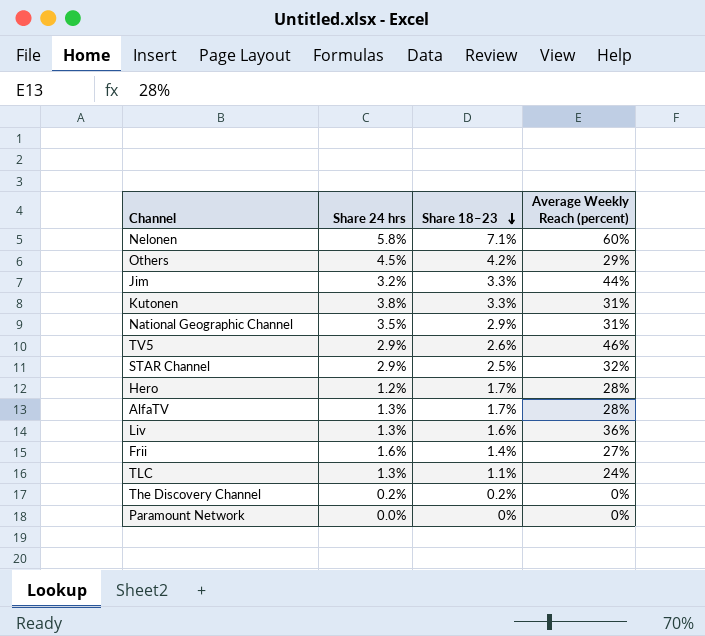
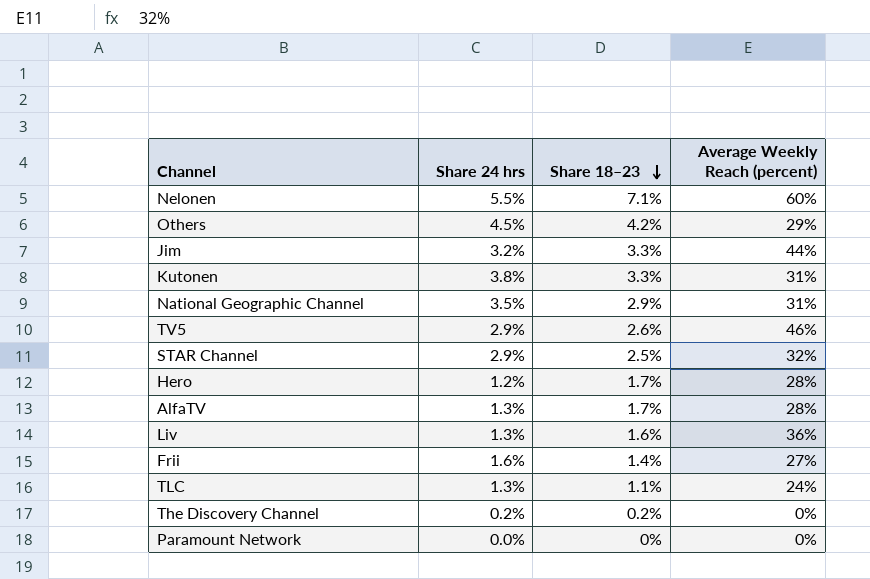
Nelonen | Share 24 hrs: 5.8% -> 5.5%

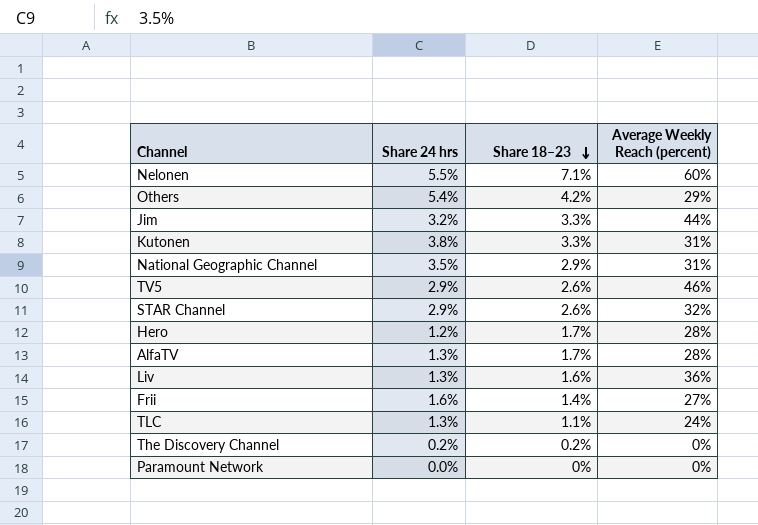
Others | Share 24 hrs: 4.5% -> 5.4%
STAR Channel | Share 18–23: 2.5% -> 2.6%

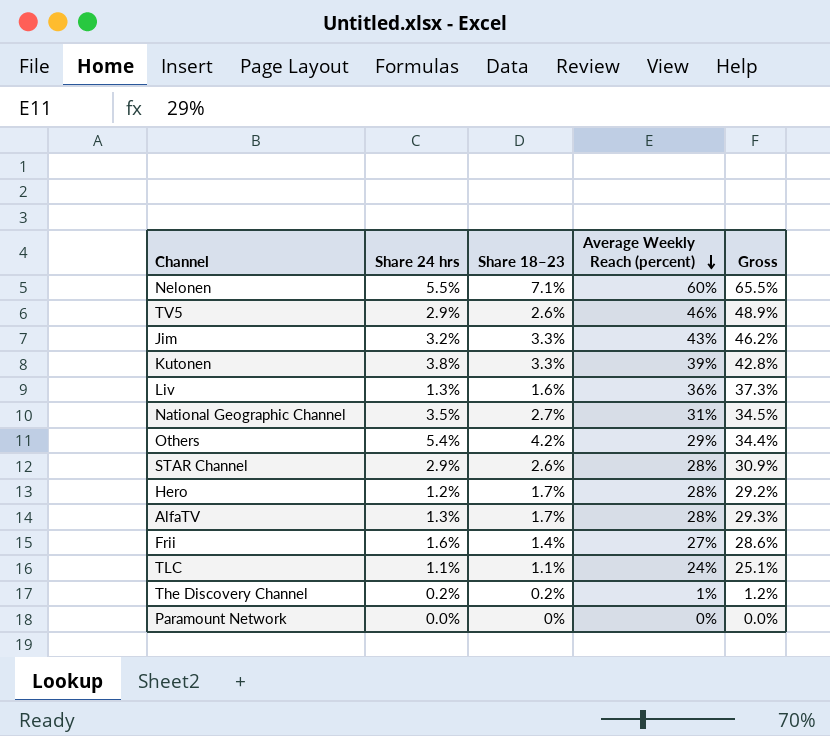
row order: Share 18–23 descending -> Average Weekly Reach (percent) descending
column Gross | formula: none -> [Share 24 hrs] + [Average Weekly Reach (percent)]
Jim | Average Weekly Reach (percent): 44% -> 43%
Kutonen | Average Weekly Reach (percent): 31% -> 39%
National Geographic Channel | Share 18–23: 2.9% -> 2.7%
STAR Channel | Average Weekly Reach (percent): 32% -> 28%
TLC | Share 24 hrs: 1.3% -> 1.1%
The Discovery Channel | Average Weekly Reach (percent): 0% -> 1%

